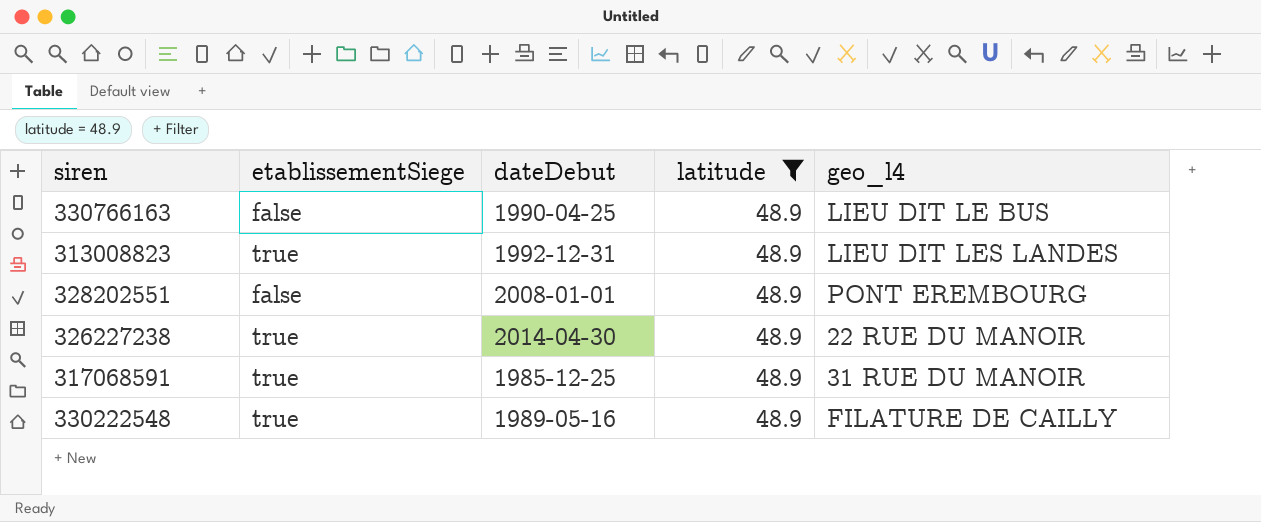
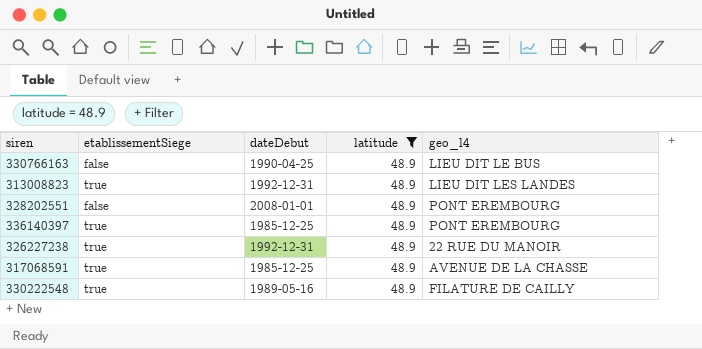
row 336140397: none -> true | 1985-12-25 | 48.9 | PONT EREMBOURG
326227238 | dateDebut: 2014-04-30 -> 1992-12-31
317068591 | geo_l4: 31 RUE DU MANOIR -> AVENUE DE LA CHASSE

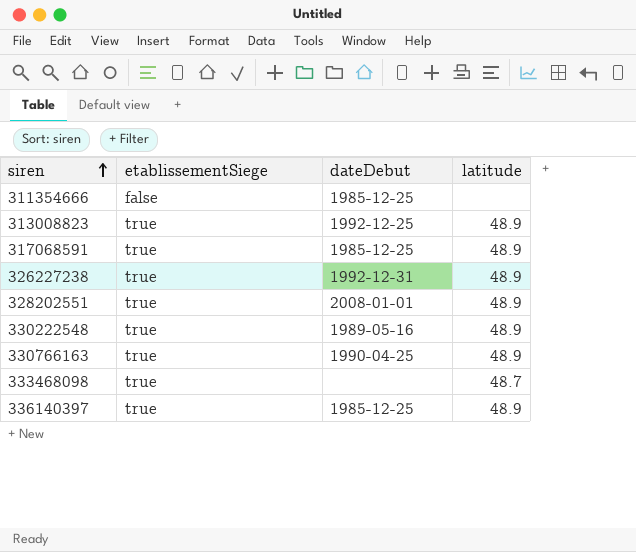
filter: latitude = 48.9 -> none
row order: none -> siren ascending
column geo_l4 | position: 5 -> none
313008823 | dateDebut: 1992-12-31 -> 1992-12-25
328202551 | etablissementSiege: false -> true
330766163 | etablissementSiege: false -> true

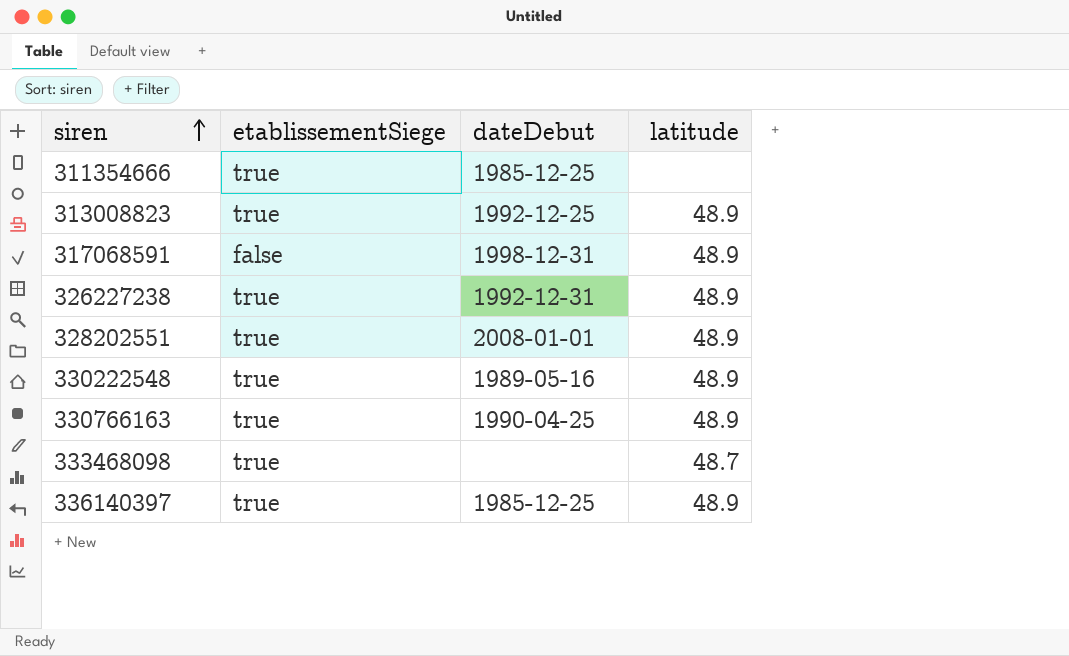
311354666 | etablissementSiege: false -> true
317068591 | etablissementSiege: true -> false
317068591 | dateDebut: 1985-12-25 -> 1998-12-31

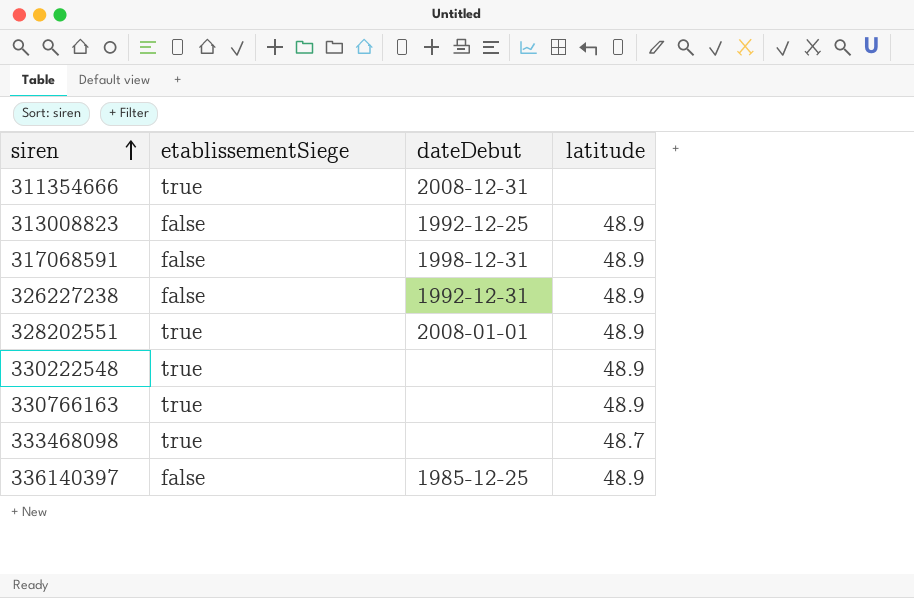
311354666 | dateDebut: 1985-12-25 -> 2008-12-31
313008823 | etablissementSiege: true -> false
326227238 | etablissementSiege: true -> false
330222548 | dateDebut: 1989-05-16 -> none
330766163 | dateDebut: 1990-04-25 -> none
336140397 | etablissementSiege: true -> false

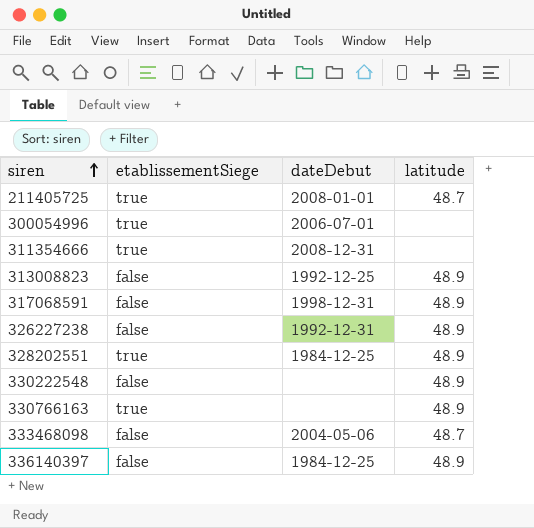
row 211405725: none -> true | 2008-01-01 | 48.7
row 300054996: none -> true | 2006-07-01 | none
328202551 | dateDebut: 2008-01-01 -> 1984-12-25
330222548 | etablissementSiege: true -> false
333468098 | etablissementSiege: true -> false
333468098 | dateDebut: none -> 2004-05-06
336140397 | dateDebut: 1985-12-25 -> 1984-12-25

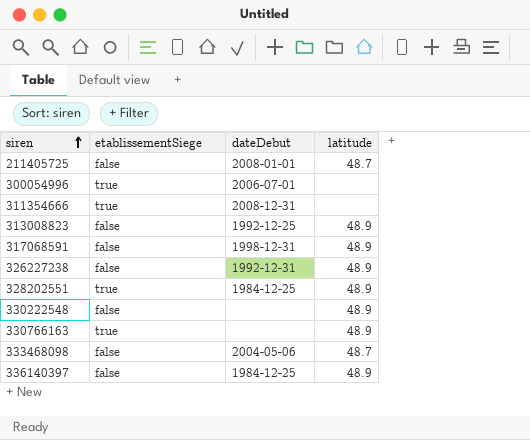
211405725 | etablissementSiege: true -> false

